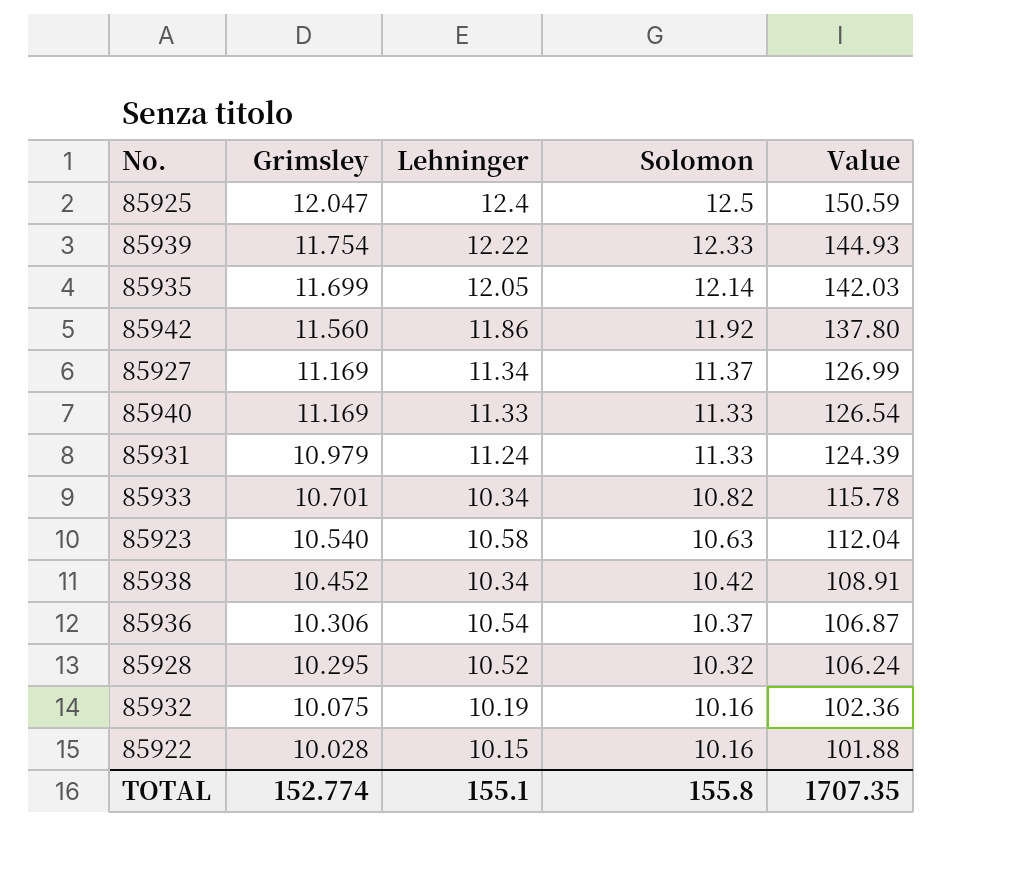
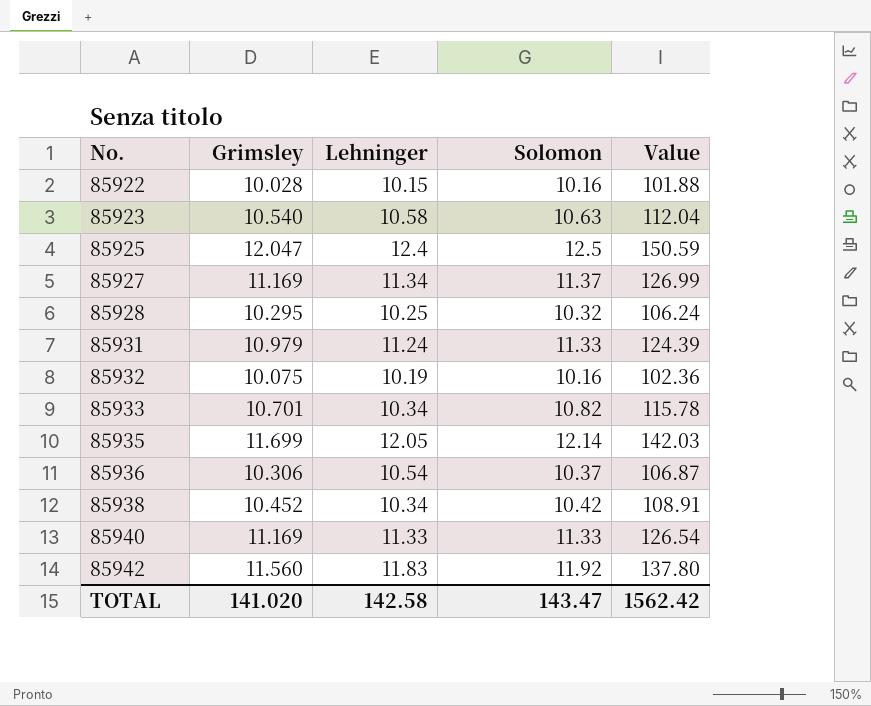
row order: Grimsley descending -> No. ascending
row 85939: 11.754 | 12.22 | 12.33 | 144.93 -> none
85928 | Lehninger: 10.52 -> 10.25
85942 | Lehninger: 11.86 -> 11.83
TOTAL | Grimsley: 152.774 -> 141.020
TOTAL | Lehninger: 155.1 -> 142.58
TOTAL | Solomon: 155.8 -> 143.47
TOTAL | Value: 1707.35 -> 1562.42

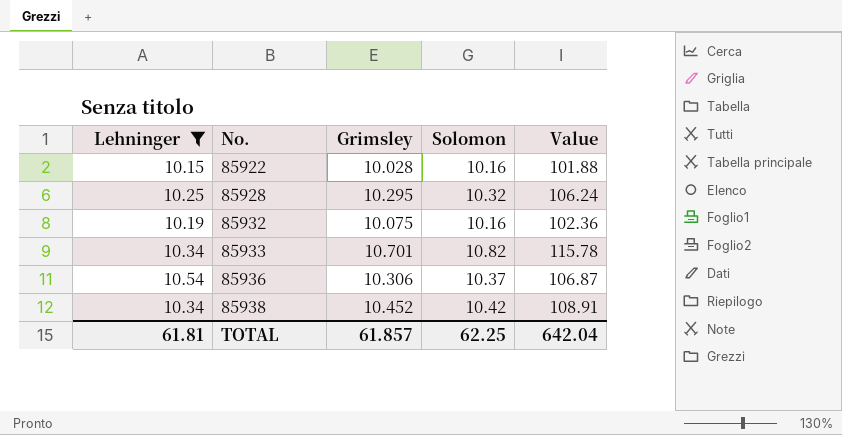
filter: none -> Lehninger <= 10.54
column Lehninger | position: 3 -> 1
TOTAL | Lehninger: 142.58 -> 61.81
TOTAL | Grimsley: 141.020 -> 61.857
TOTAL | Solomon: 143.47 -> 62.25
TOTAL | Value: 1562.42 -> 642.04

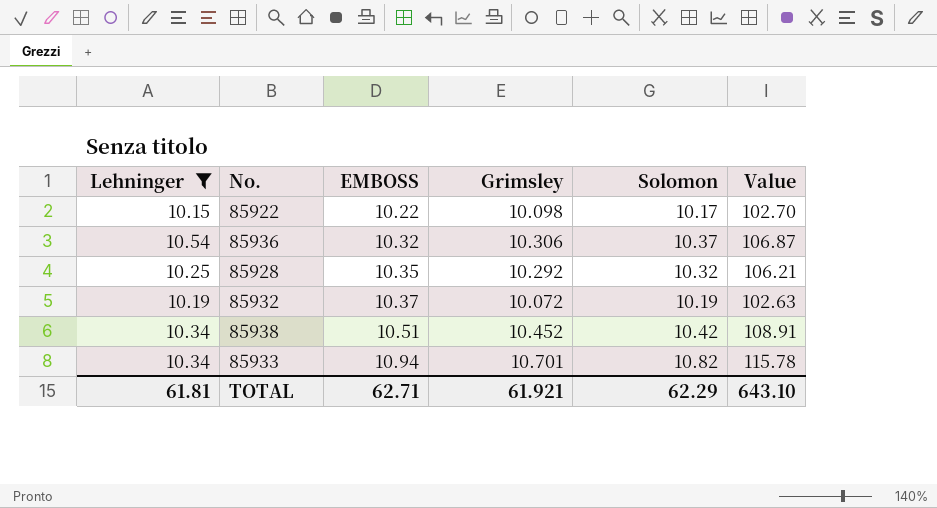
row order: No. ascending -> EMBOSS ascending
column EMBOSS | position: none -> 3
85922 | Grimsley: 10.028 -> 10.098
85922 | Solomon: 10.16 -> 10.17
85922 | Value: 101.88 -> 102.70
85928 | Grimsley: 10.295 -> 10.292
85928 | Value: 106.24 -> 106.21
85932 | Grimsley: 10.075 -> 10.072
85932 | Solomon: 10.16 -> 10.19
85932 | Value: 102.36 -> 102.63
TOTAL | Grimsley: 61.857 -> 61.921
TOTAL | Solomon: 62.25 -> 62.29
TOTAL | Value: 642.04 -> 643.10

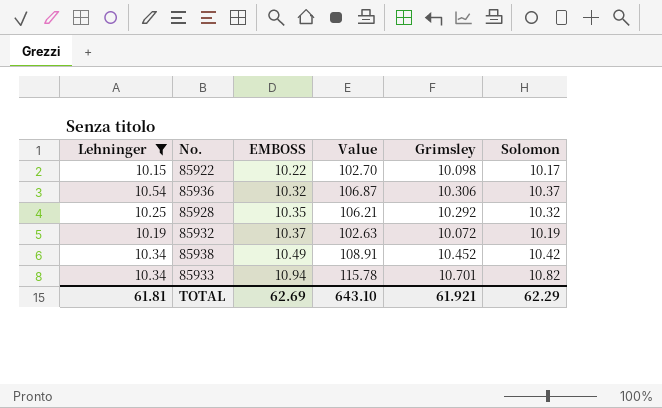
column Value | position: 6 -> 4
85938 | EMBOSS: 10.51 -> 10.49
TOTAL | EMBOSS: 62.71 -> 62.69

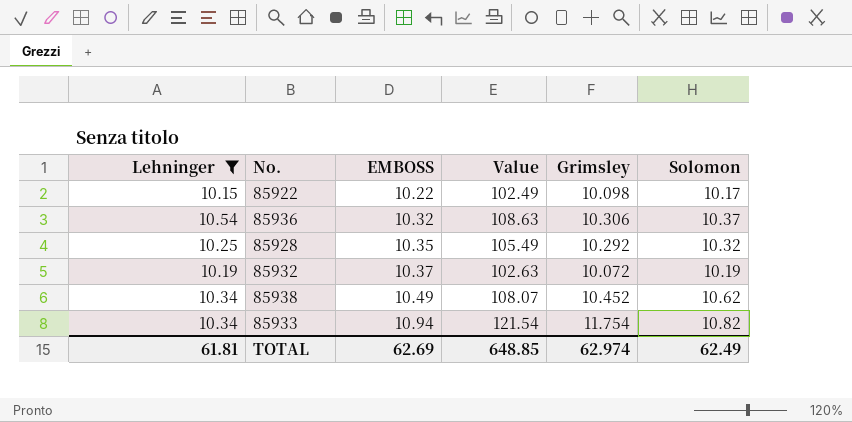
column Value | formula: [Grimsley] * [Solomon] -> [Lehninger] * [Grimsley]
85938 | Solomon: 10.42 -> 10.62
85933 | Grimsley: 10.701 -> 11.754
TOTAL | Value: 643.10 -> 648.85
TOTAL | Grimsley: 61.921 -> 62.974
TOTAL | Solomon: 62.29 -> 62.49

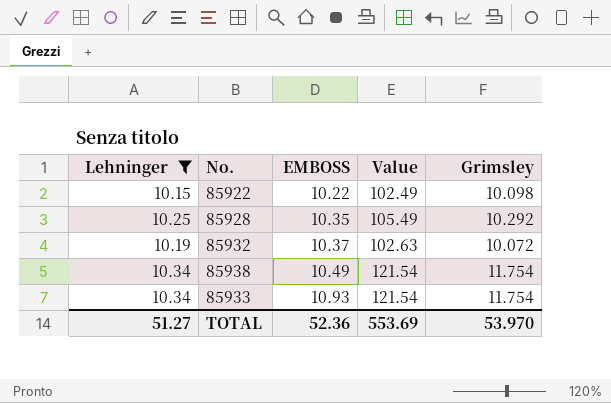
column Solomon | position: 6 -> none
row 85936: 10.54 | 10.32 | 108.63 | 10.306 | 10.37 -> none
85938 | Value: 108.07 -> 121.54
85938 | Grimsley: 10.452 -> 11.754
85933 | EMBOSS: 10.94 -> 10.93
TOTAL | Lehninger: 61.81 -> 51.27
TOTAL | EMBOSS: 62.69 -> 52.36
TOTAL | Value: 648.85 -> 553.69
TOTAL | Grimsley: 62.974 -> 53.970

